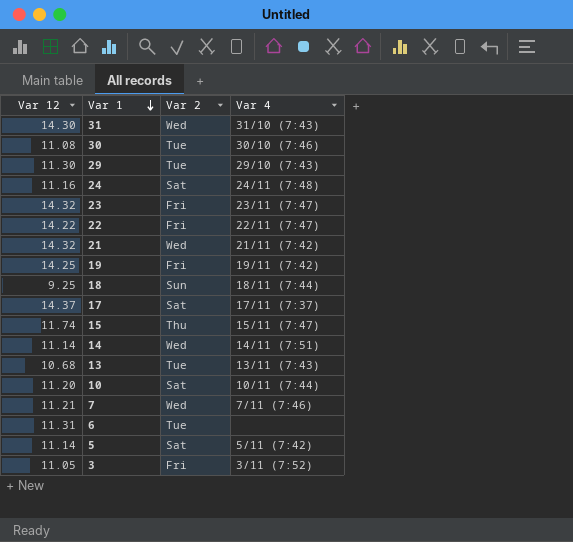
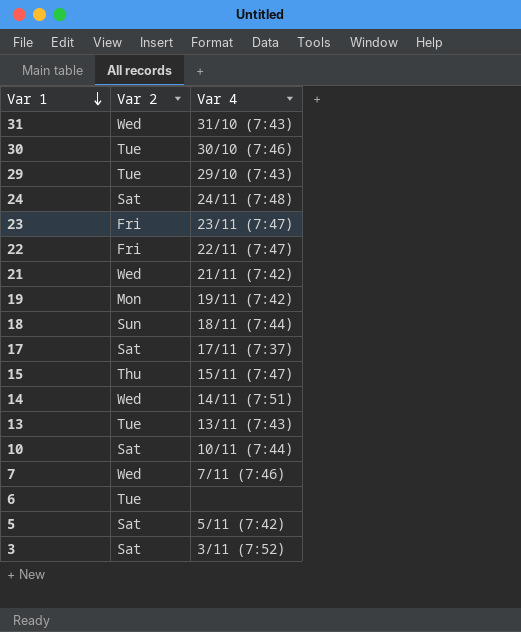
column Var 12 | position: 1 -> none
19 | Var 2: Fri -> Mon
3 | Var 2: Fri -> Sat

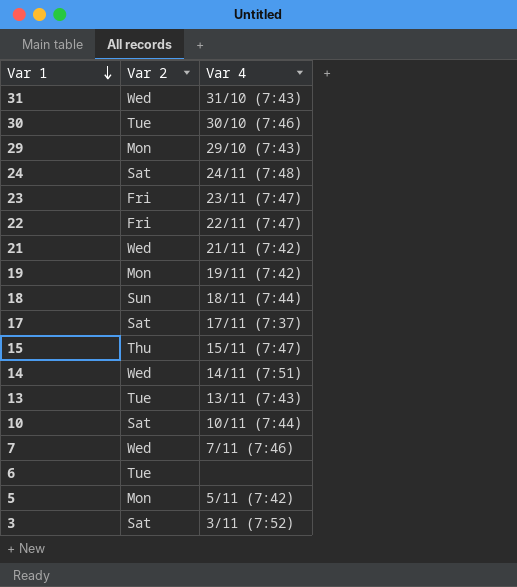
29 | Var 2: Tue -> Mon
5 | Var 2: Sat -> Mon

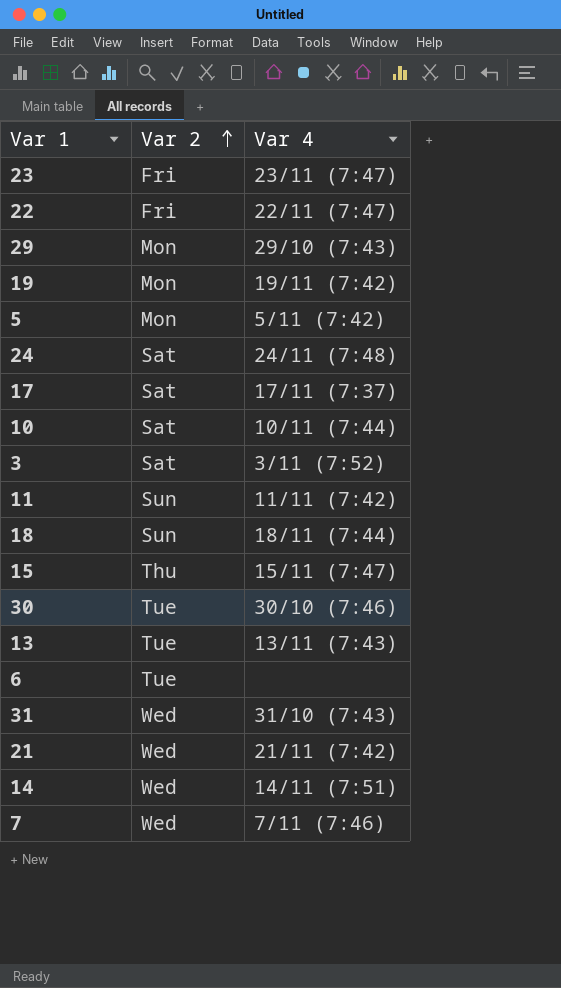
row order: Var 1 descending -> Var 2 ascending
row 11: none -> Sun | 11/11 (7:42)

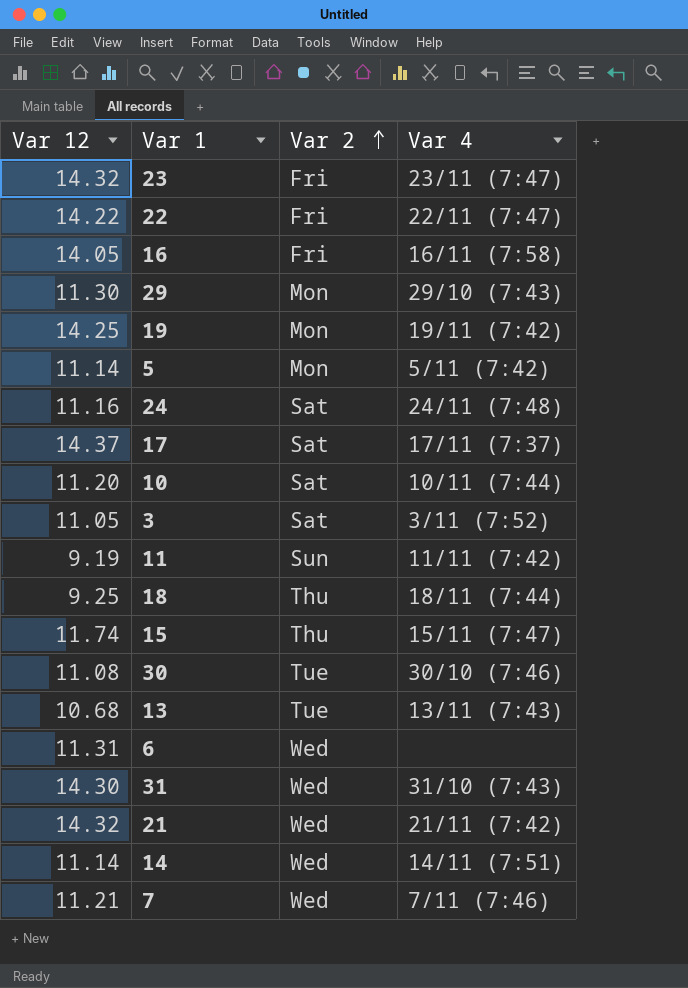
column Var 12 | position: none -> 1
row 16: none -> 14.05 | Fri | 16/11 (7:58)
18 | Var 2: Sun -> Thu
6 | Var 2: Tue -> Wed

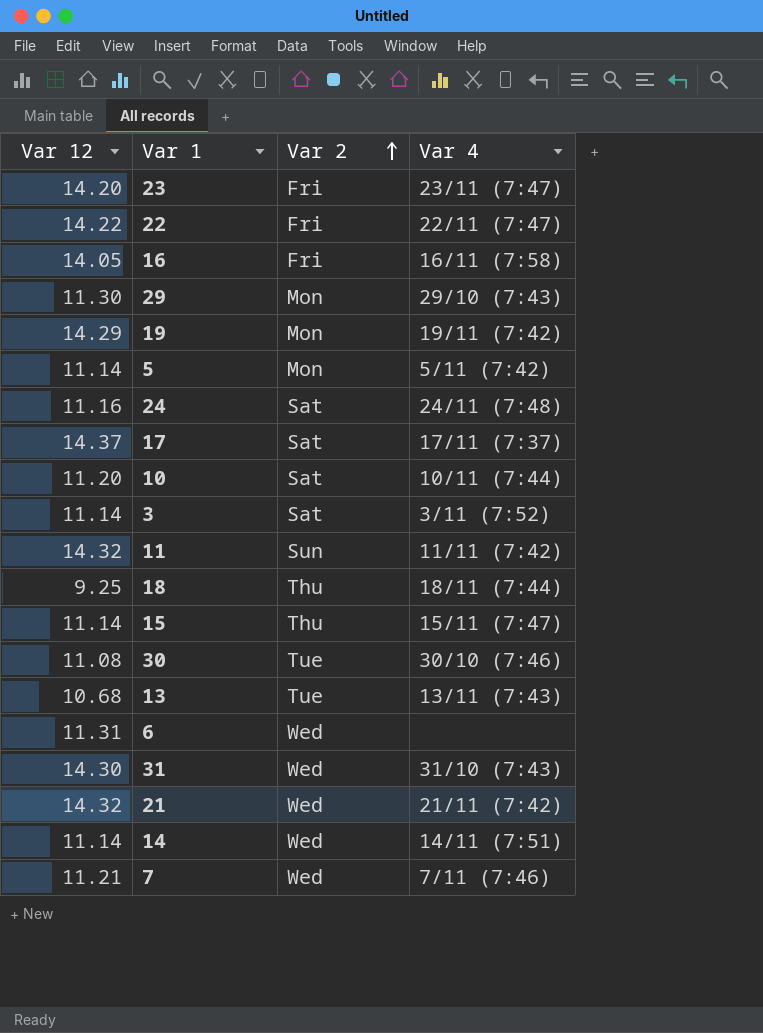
23 | Var 12: 14.32 -> 14.20
19 | Var 12: 14.25 -> 14.29
3 | Var 12: 11.05 -> 11.14
11 | Var 12: 9.19 -> 14.32
15 | Var 12: 11.74 -> 11.14

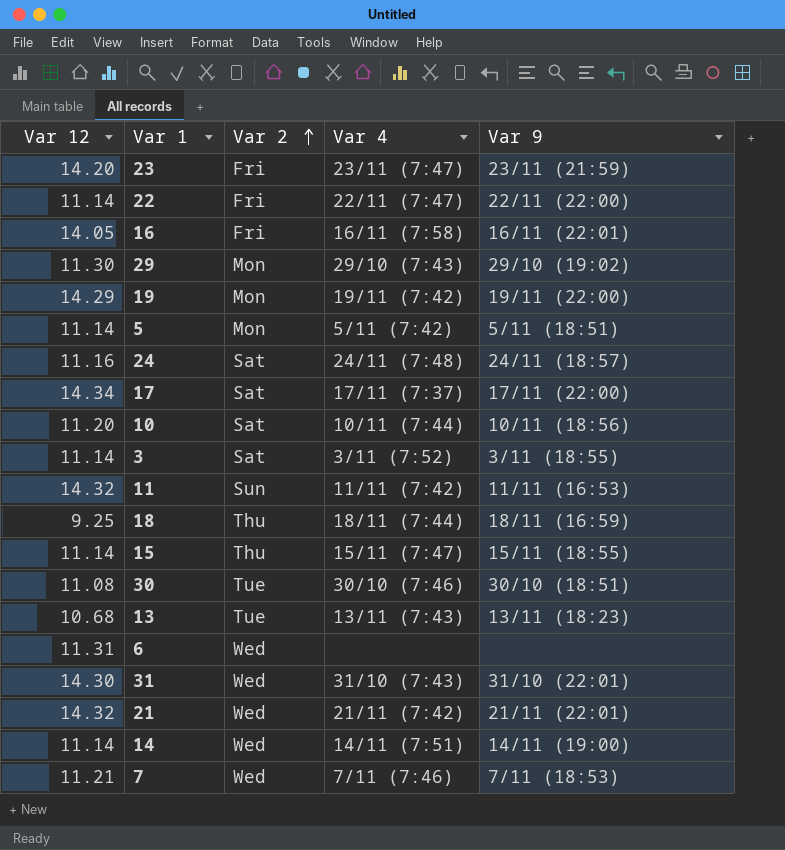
column Var 9 | position: none -> 5
22 | Var 12: 14.22 -> 11.14
17 | Var 12: 14.37 -> 14.34

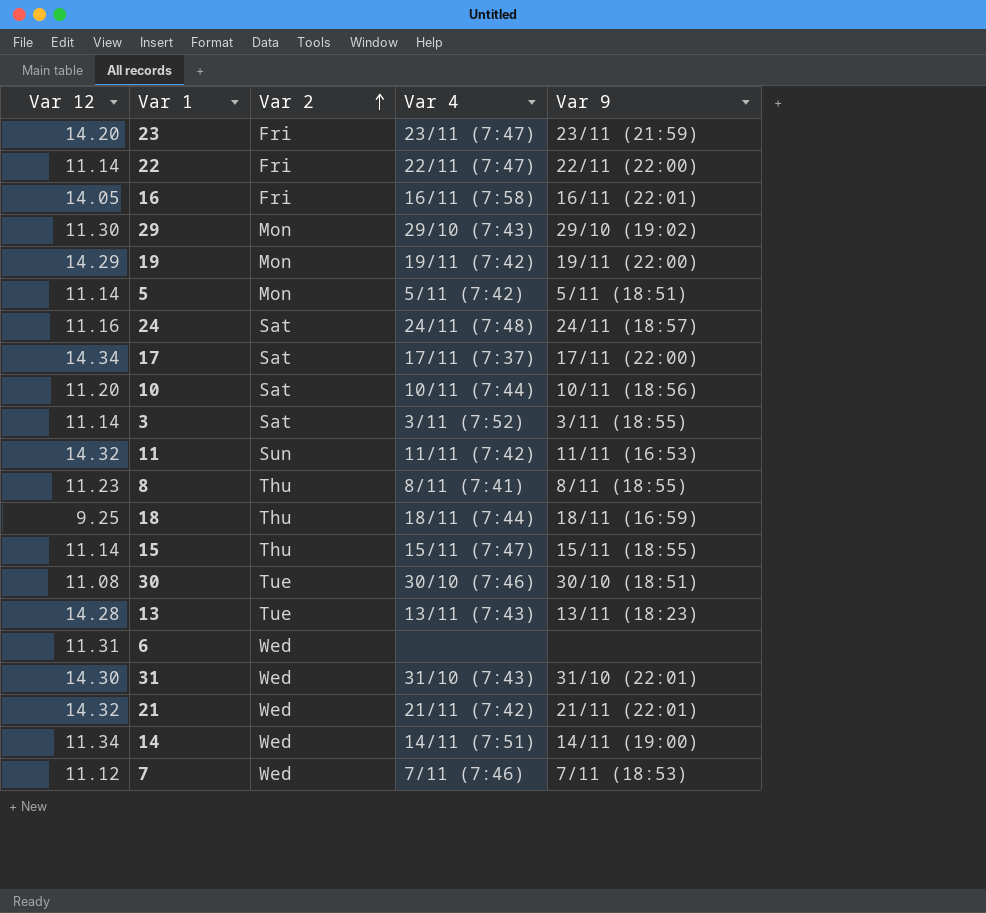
row 8: none -> 11.23 | Thu | 8/11 (7:41) | 8/11 (18:55)
13 | Var 12: 10.68 -> 14.28
14 | Var 12: 11.14 -> 11.34
7 | Var 12: 11.21 -> 11.12

